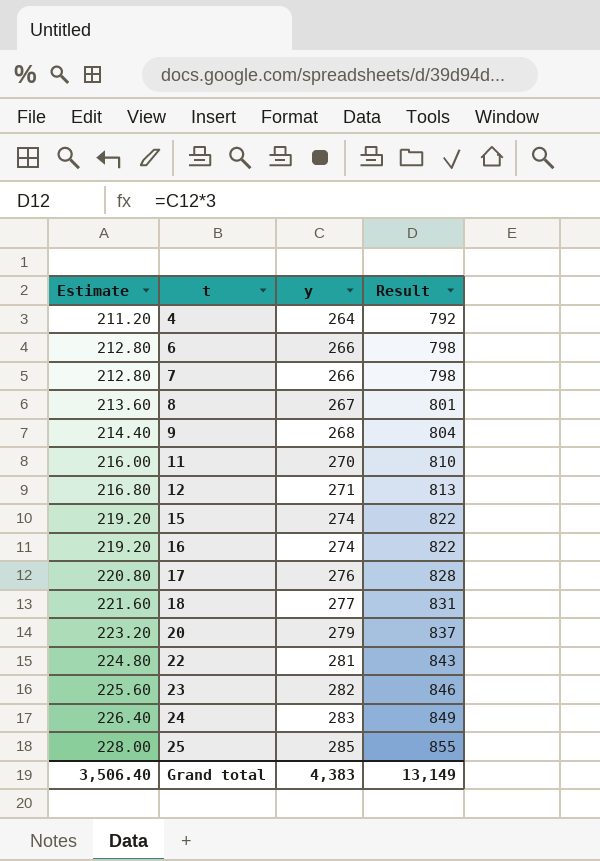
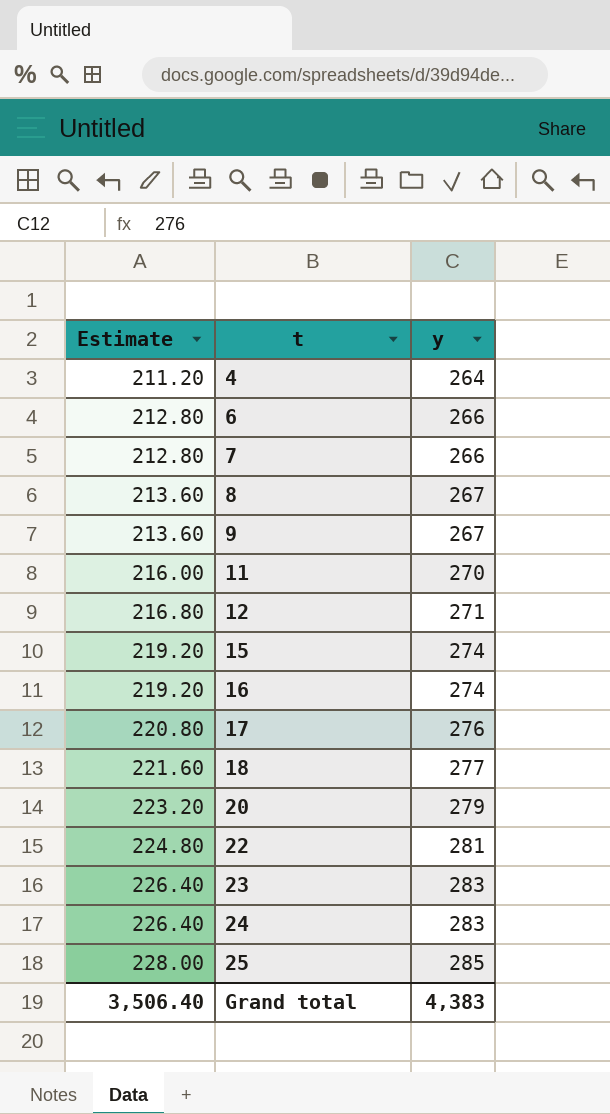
column Result | formula: [y] * 3 -> none
9 | Estimate: 214.40 -> 213.60
9 | y: 268 -> 267
23 | Estimate: 225.60 -> 226.40
23 | y: 282 -> 283

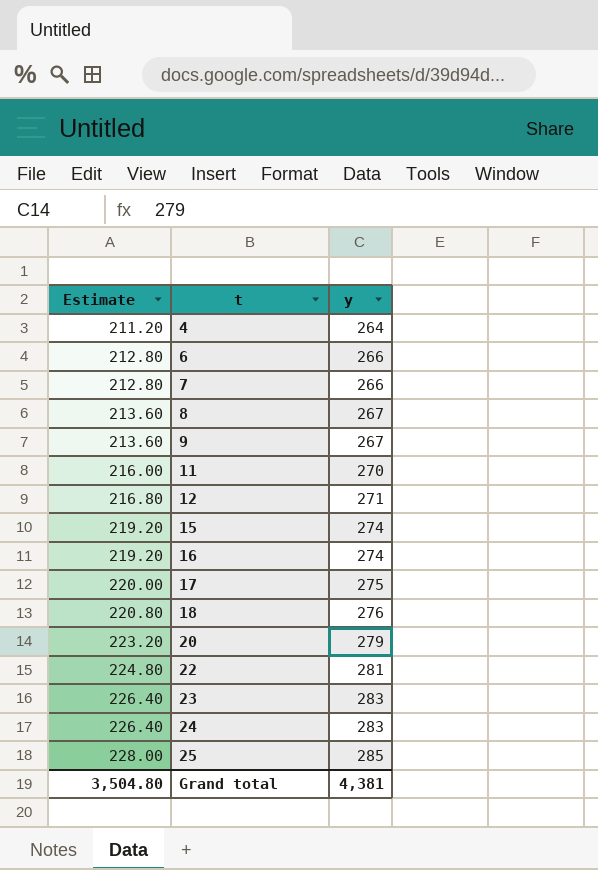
17 | Estimate: 220.80 -> 220.00
17 | y: 276 -> 275
18 | Estimate: 221.60 -> 220.80
18 | y: 277 -> 276
Grand total | Estimate: 3,506.40 -> 3,504.80
Grand total | y: 4,383 -> 4,381

